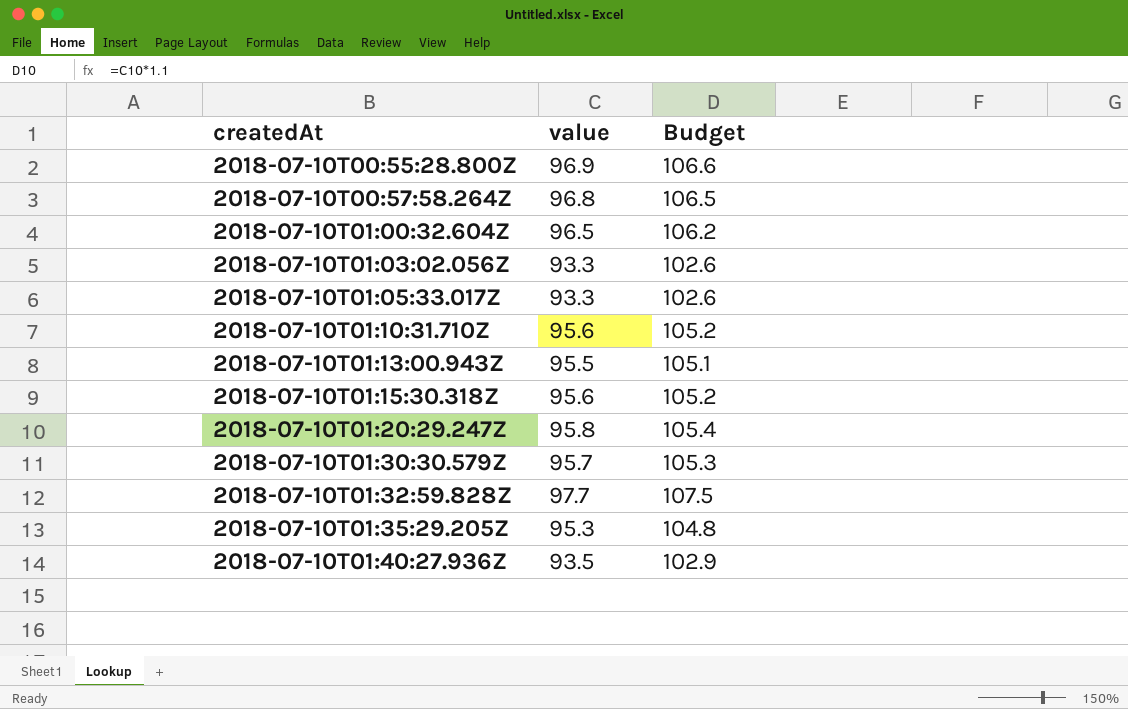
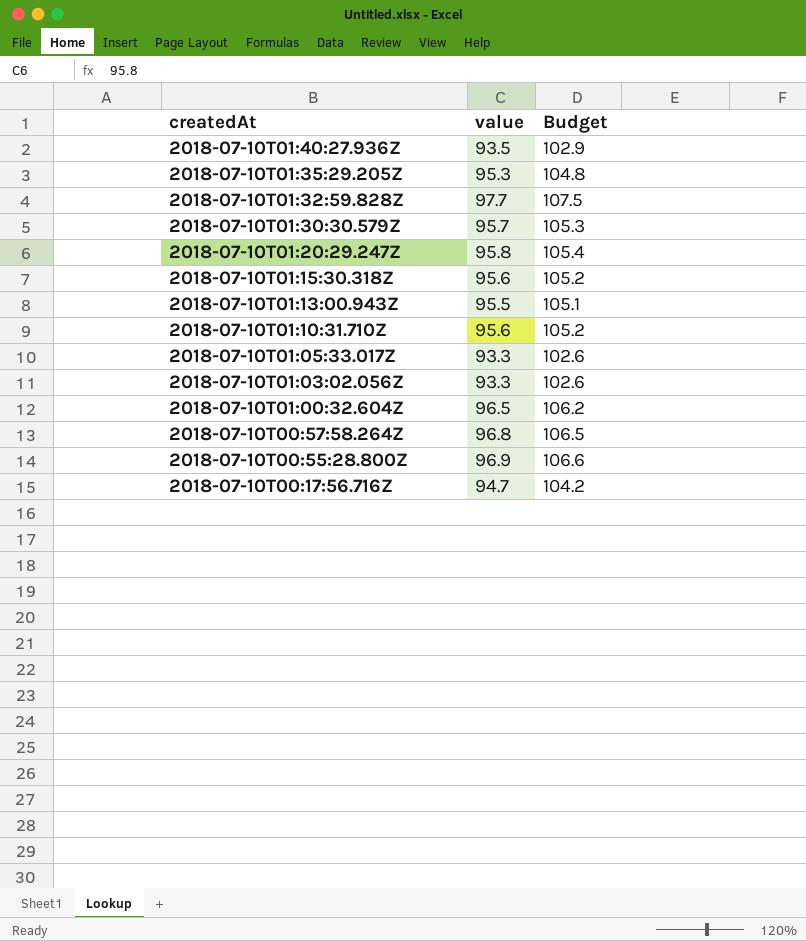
row order: createdAt ascending -> createdAt descending
row 2018-07-10T00:17:56.716Z: none -> 94.7 | 104.2

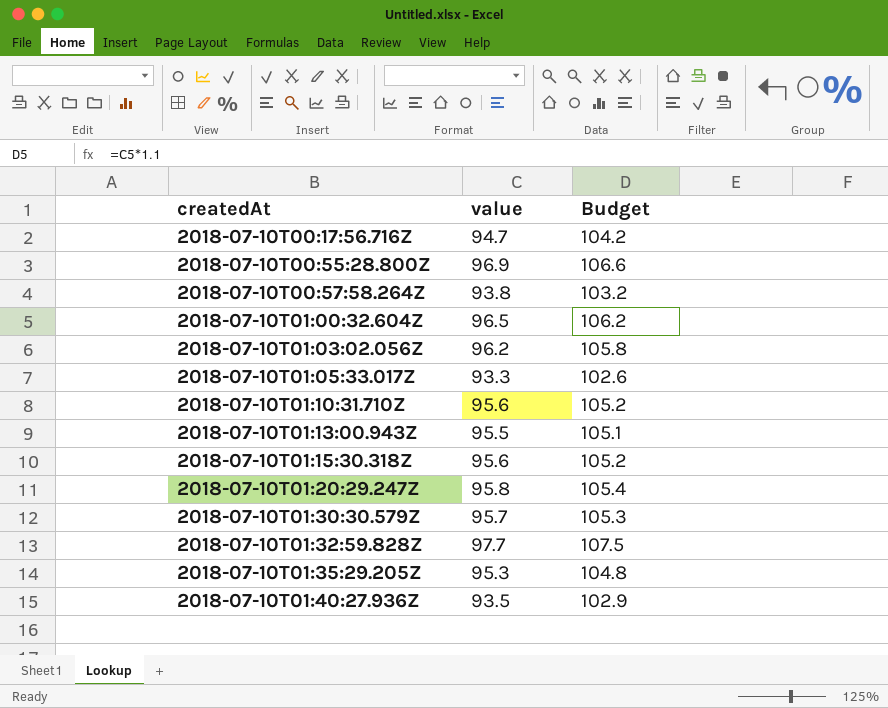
row order: createdAt descending -> createdAt ascending
2018-07-10T00:57:58.264Z | value: 96.8 -> 93.8
2018-07-10T00:57:58.264Z | Budget: 106.5 -> 103.2
2018-07-10T01:03:02.056Z | value: 93.3 -> 96.2
2018-07-10T01:03:02.056Z | Budget: 102.6 -> 105.8

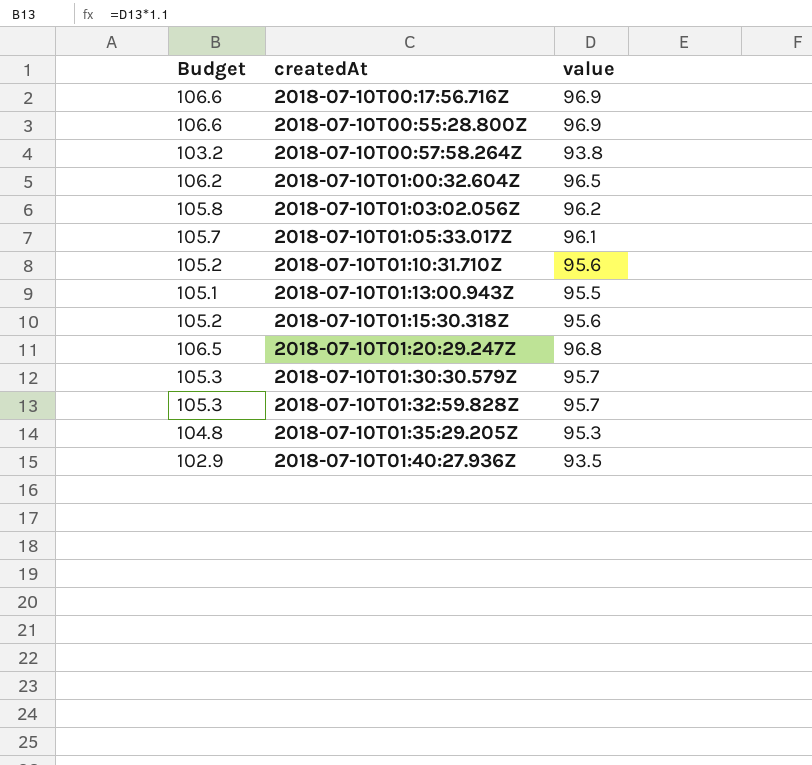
column Budget | position: 3 -> 1
2018-07-10T00:17:56.716Z | Budget: 104.2 -> 106.6
2018-07-10T00:17:56.716Z | value: 94.7 -> 96.9
2018-07-10T01:05:33.017Z | Budget: 102.6 -> 105.7
2018-07-10T01:05:33.017Z | value: 93.3 -> 96.1
2018-07-10T01:20:29.247Z | Budget: 105.4 -> 106.5
2018-07-10T01:20:29.247Z | value: 95.8 -> 96.8
2018-07-10T01:32:59.828Z | Budget: 107.5 -> 105.3
2018-07-10T01:32:59.828Z | value: 97.7 -> 95.7

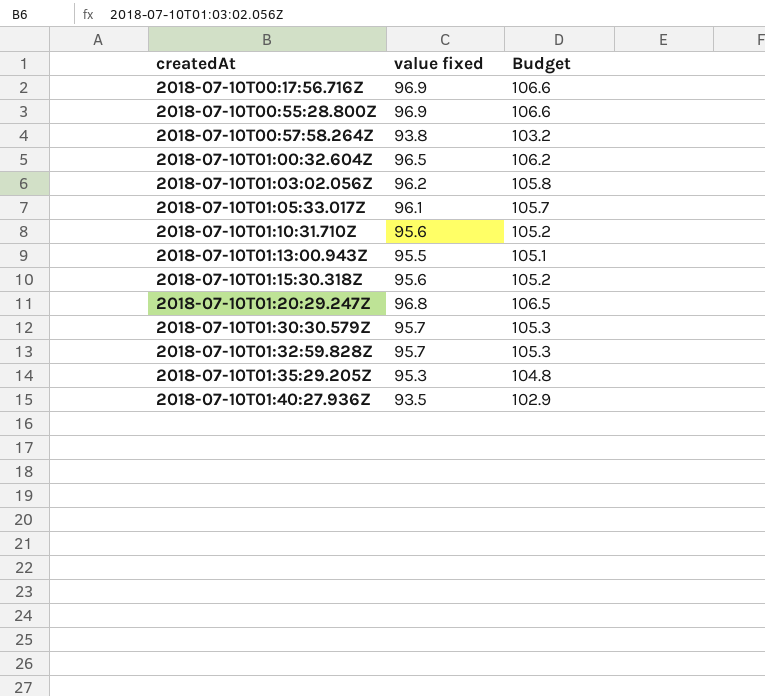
column name: value -> value fixed
column Budget | position: 1 -> 3

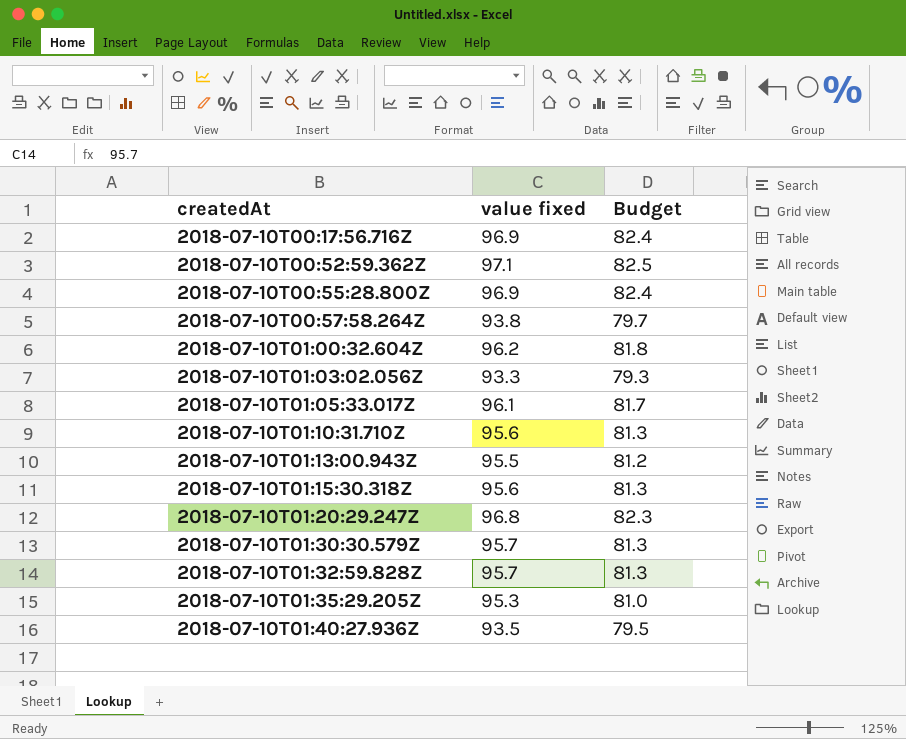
column Budget | formula: [value fixed] * 1.1 -> [value fixed] * 0.85
row 2018-07-10T00:52:59.362Z: none -> 97.1 | 82.5
2018-07-10T01:00:32.604Z | value fixed: 96.5 -> 96.2
2018-07-10T01:03:02.056Z | value fixed: 96.2 -> 93.3

